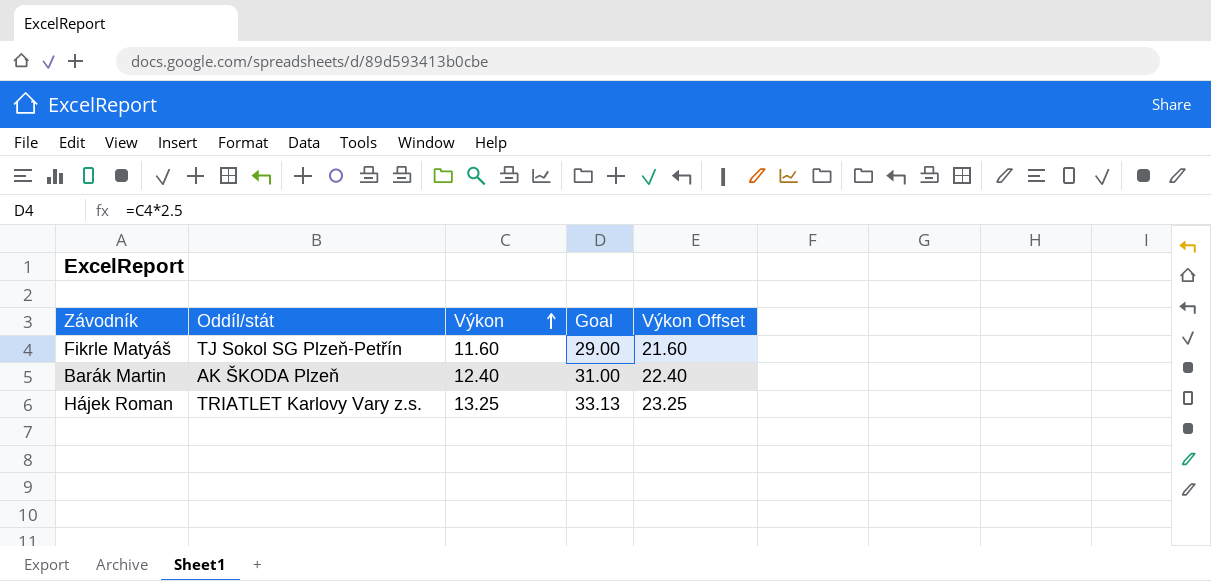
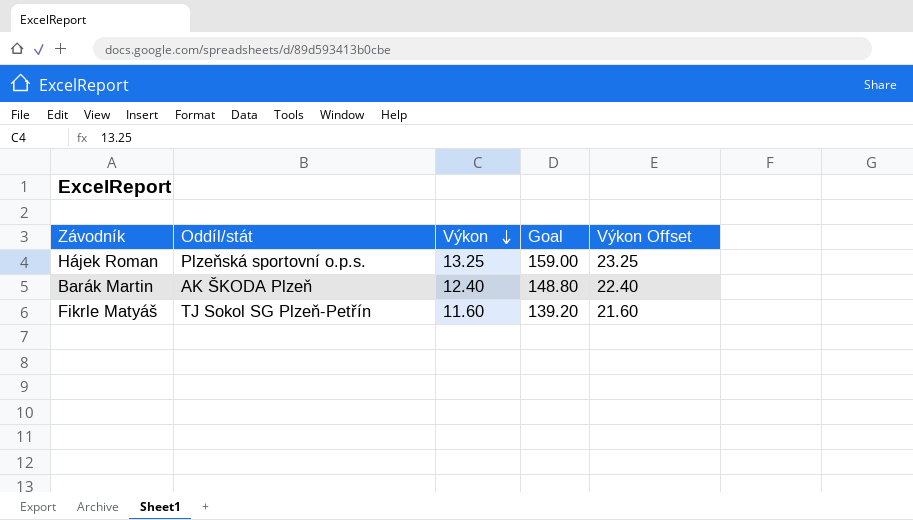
row order: Výkon ascending -> Výkon descending
column Goal | formula: [Výkon] * 2.5 -> [Výkon] * 12
Hájek Roman | Oddíl/stát: TRIATLET Karlovy Vary z.s. -> Plzeňská sportovní o.p.s.

